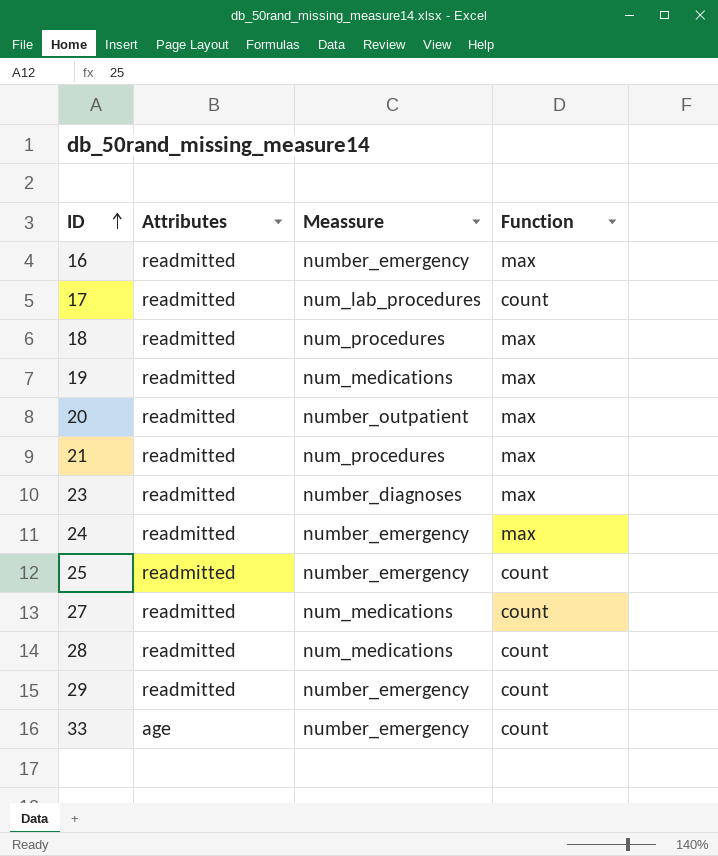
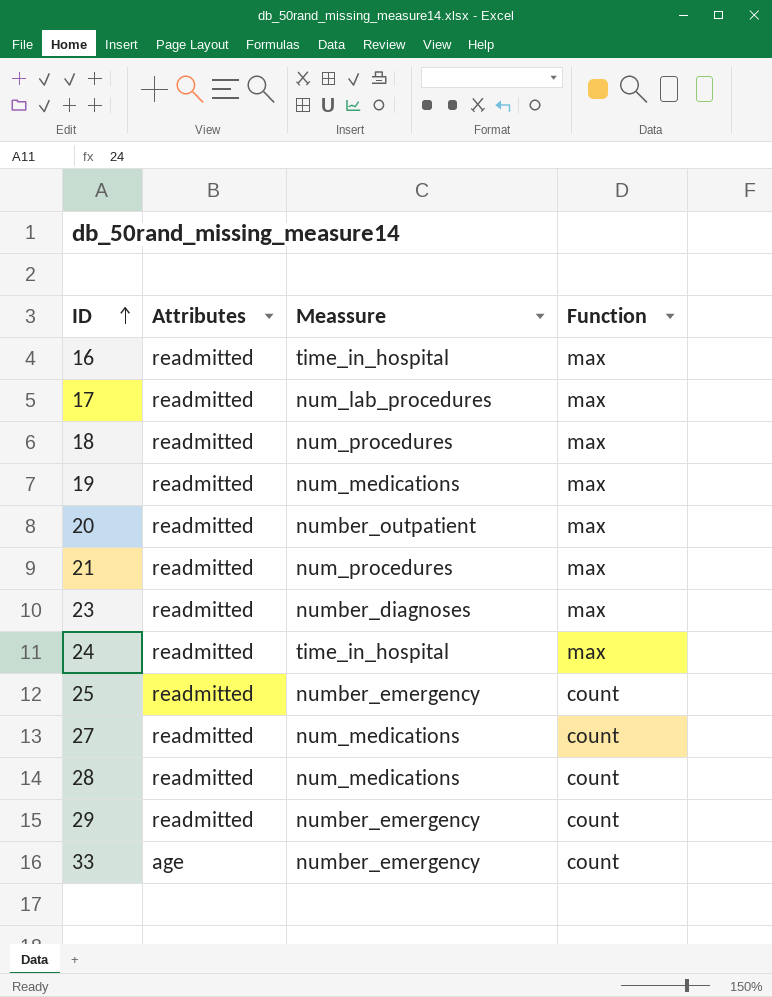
16 | Meassure: number_emergency -> time_in_hospital
17 | Function: count -> max
24 | Meassure: number_emergency -> time_in_hospital

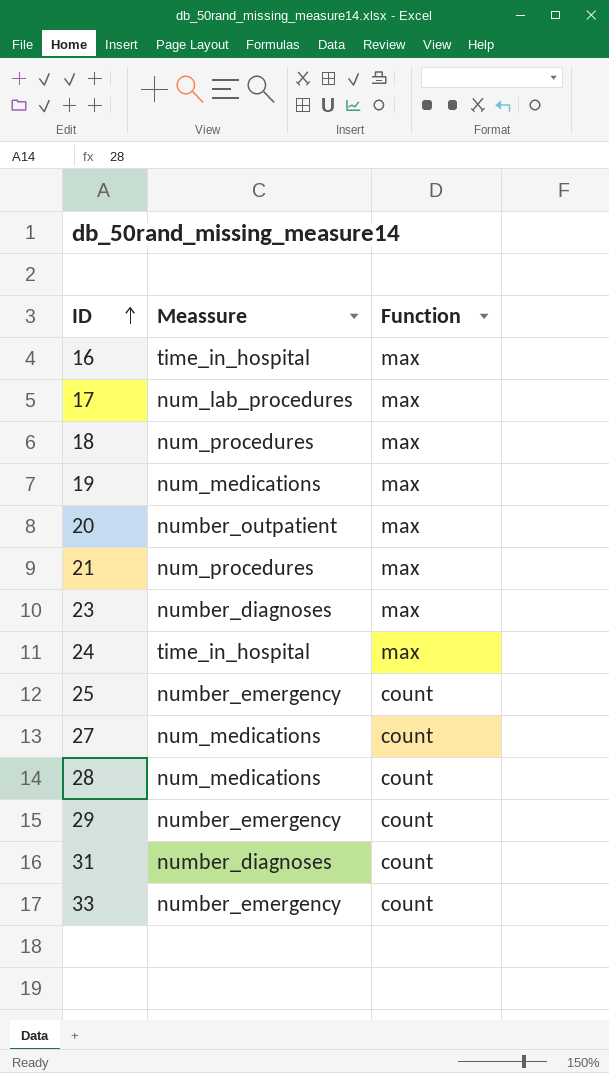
column Attributes | position: 2 -> none
row 31: none -> number_diagnoses | count

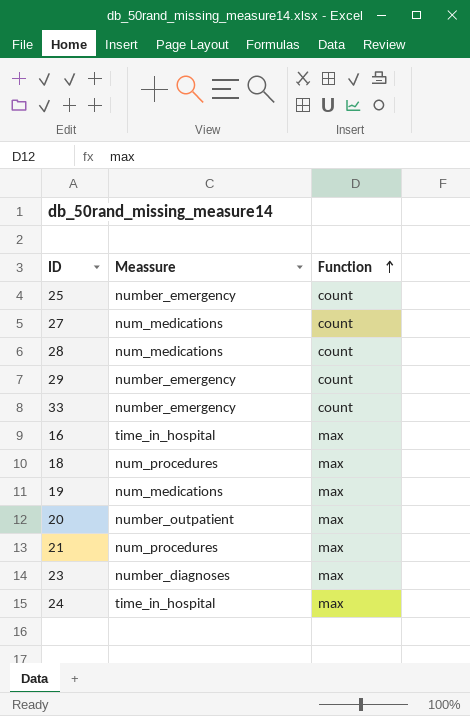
row order: ID ascending -> Function ascending
row 17: num_lab_procedures | max -> none
row 31: number_diagnoses | count -> none

